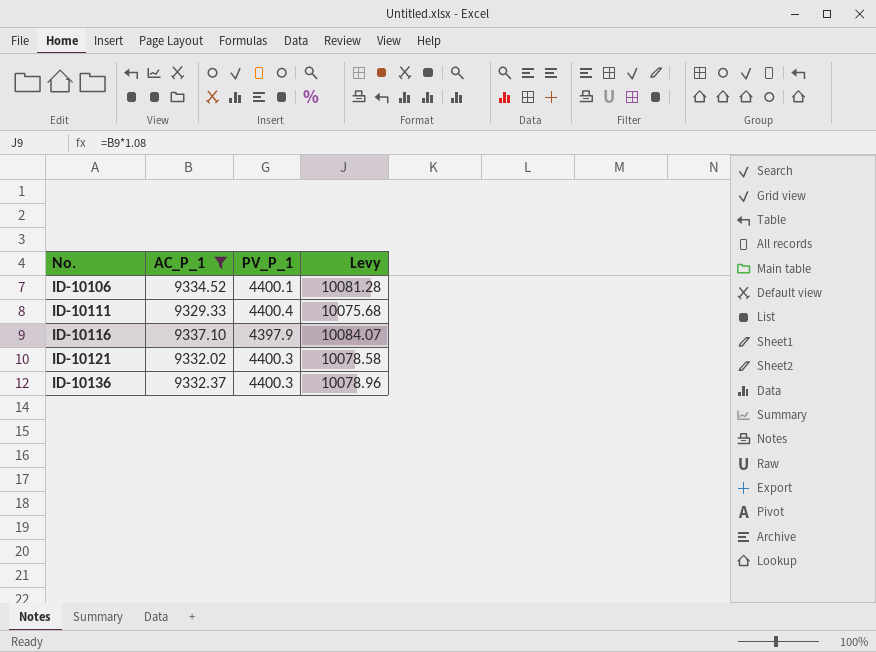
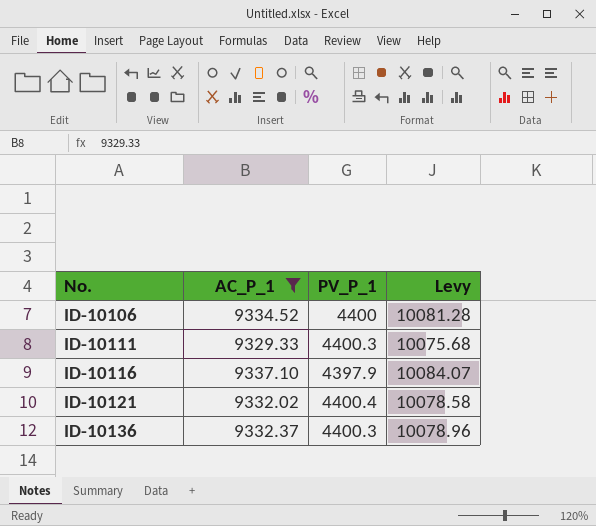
ID-10106 | PV_P_1: 4400.1 -> 4400
ID-10111 | PV_P_1: 4400.4 -> 4400.3
ID-10121 | PV_P_1: 4400.3 -> 4400.4

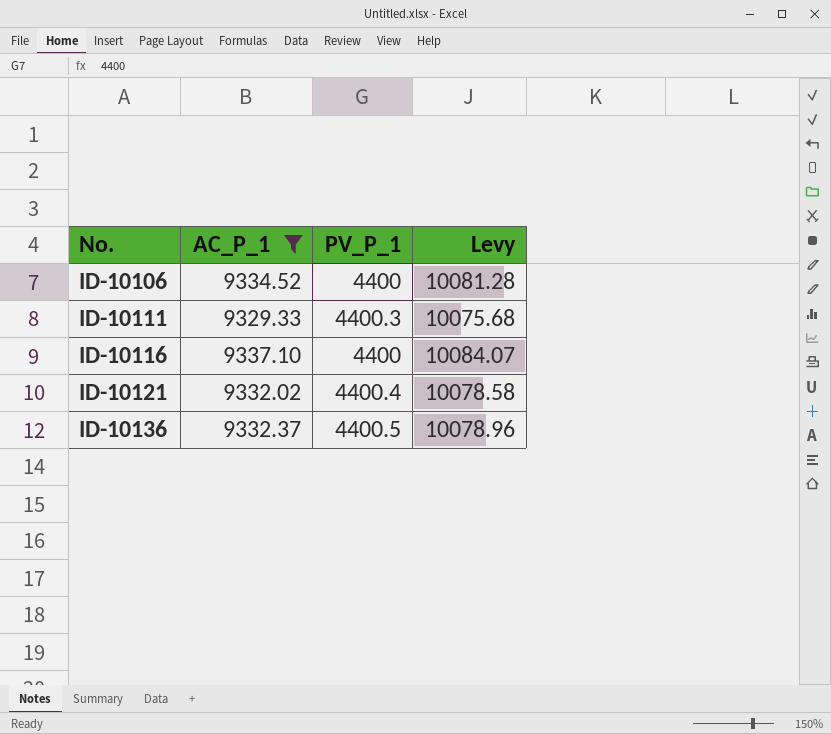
ID-10116 | PV_P_1: 4397.9 -> 4400
ID-10136 | PV_P_1: 4400.3 -> 4400.5

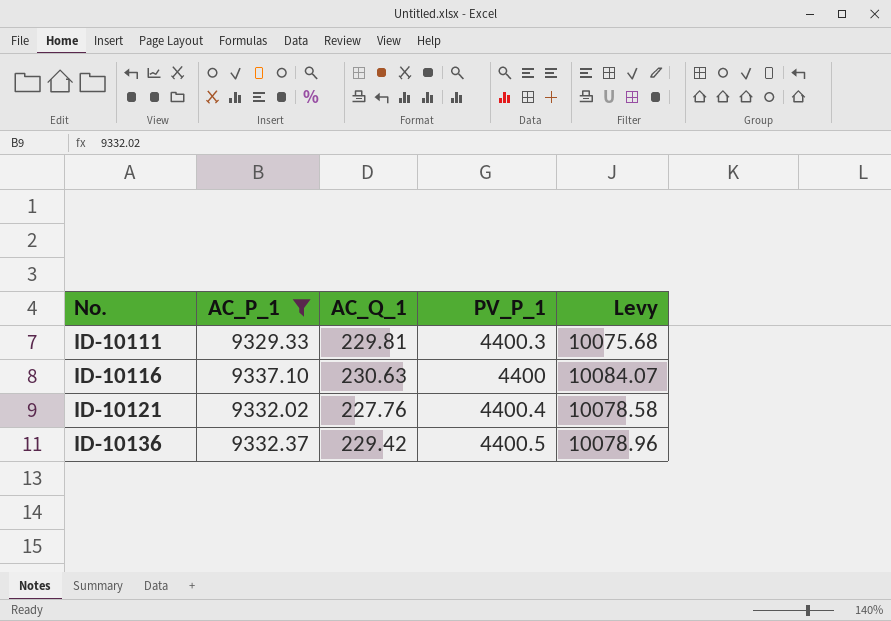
column AC_Q_1 | position: none -> 3
row ID-10106: 9334.52 | 4400 | 10081.28 -> none

